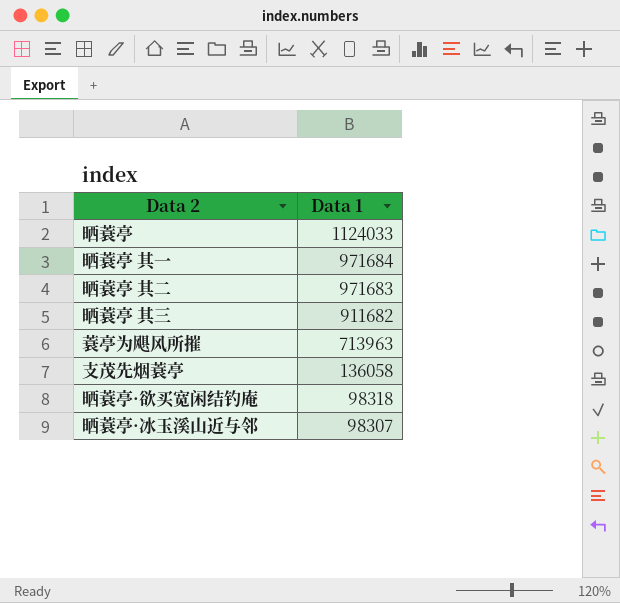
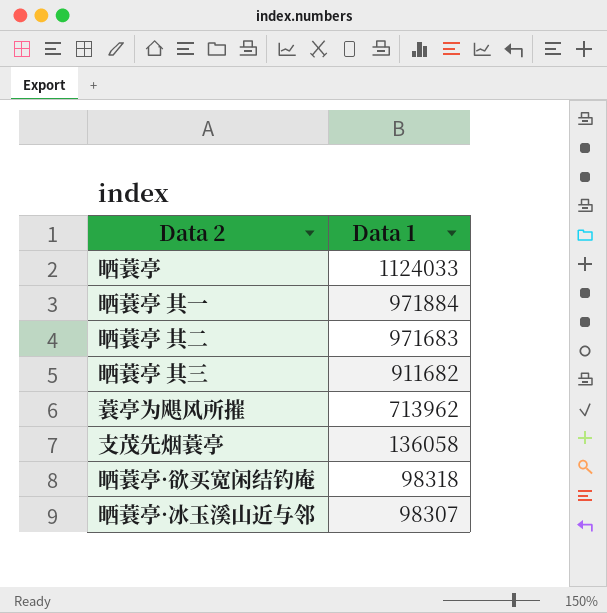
晒蓑亭 其一 | Data 1: 971684 -> 971884
蓑亭为飓风所摧 | Data 1: 713963 -> 713962

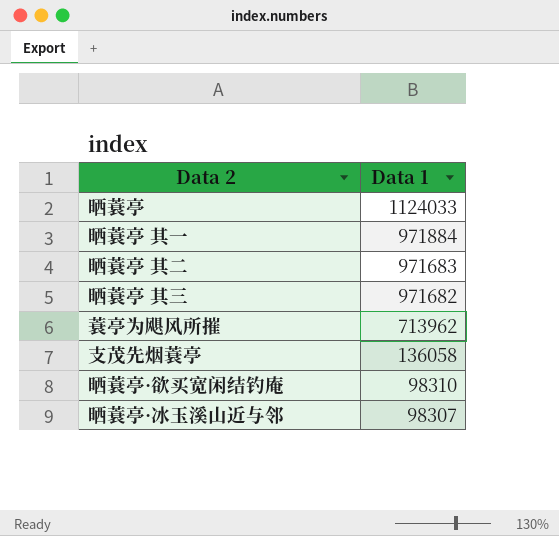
晒蓑亭 其三 | Data 1: 911682 -> 971682
晒蓑亭·欲买宽闲结钓庵 | Data 1: 98318 -> 98310

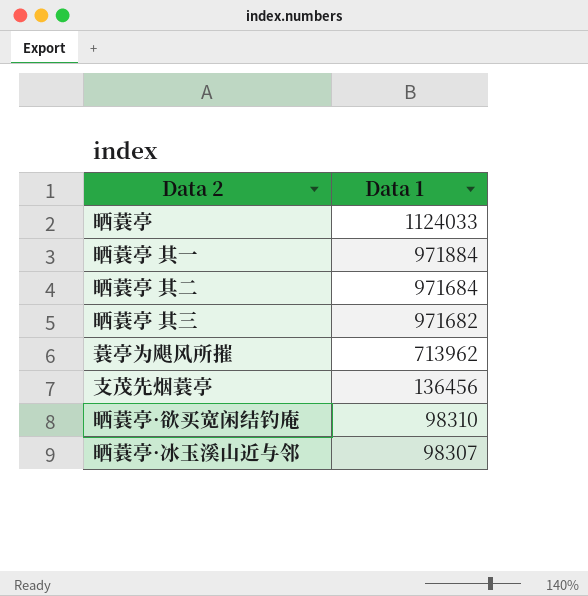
晒蓑亭 其二 | Data 1: 971683 -> 971684
支茂先烟蓑亭 | Data 1: 136058 -> 136456

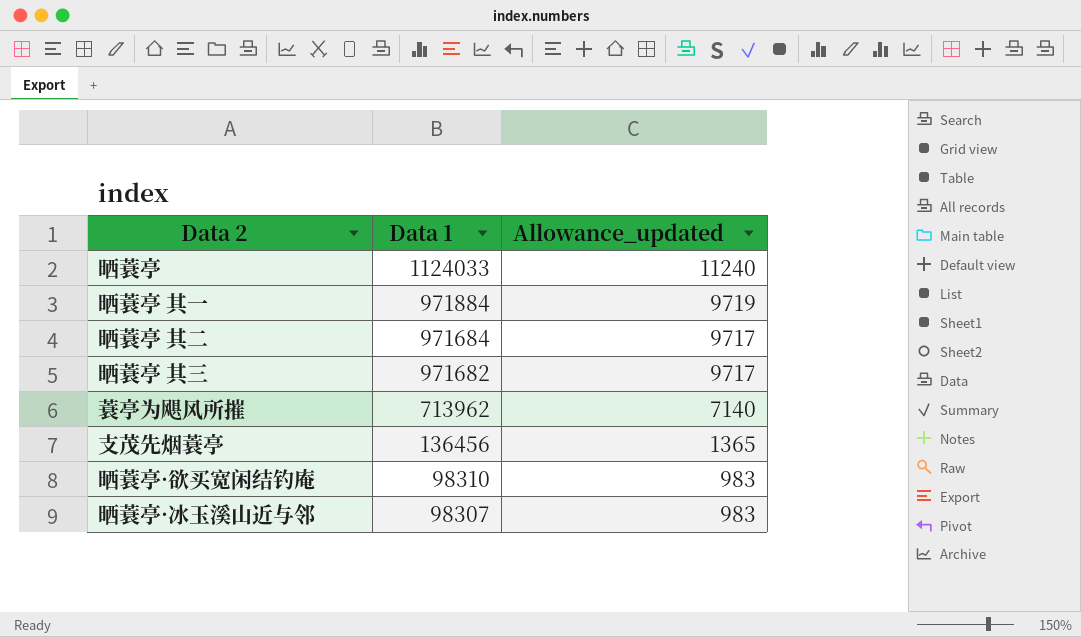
column Allowance_updated | formula: none -> [Data 1] * 0.01

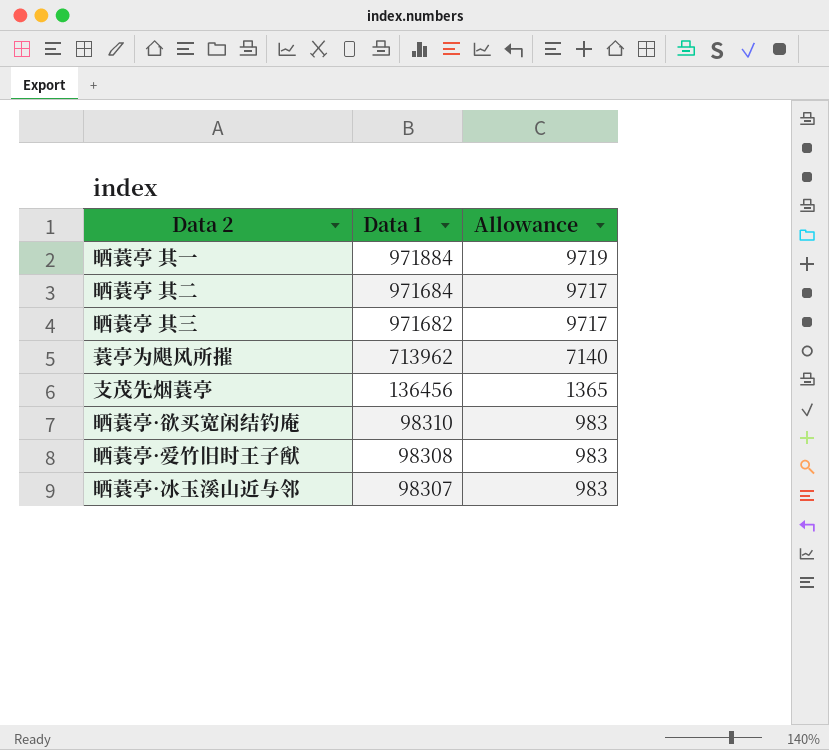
column name: Allowance_updated -> Allowance
row 晒蓑亭: 1124033 | 11240 -> none
row 晒蓑亭·爱竹旧时王子猷: none -> 98308 | 983

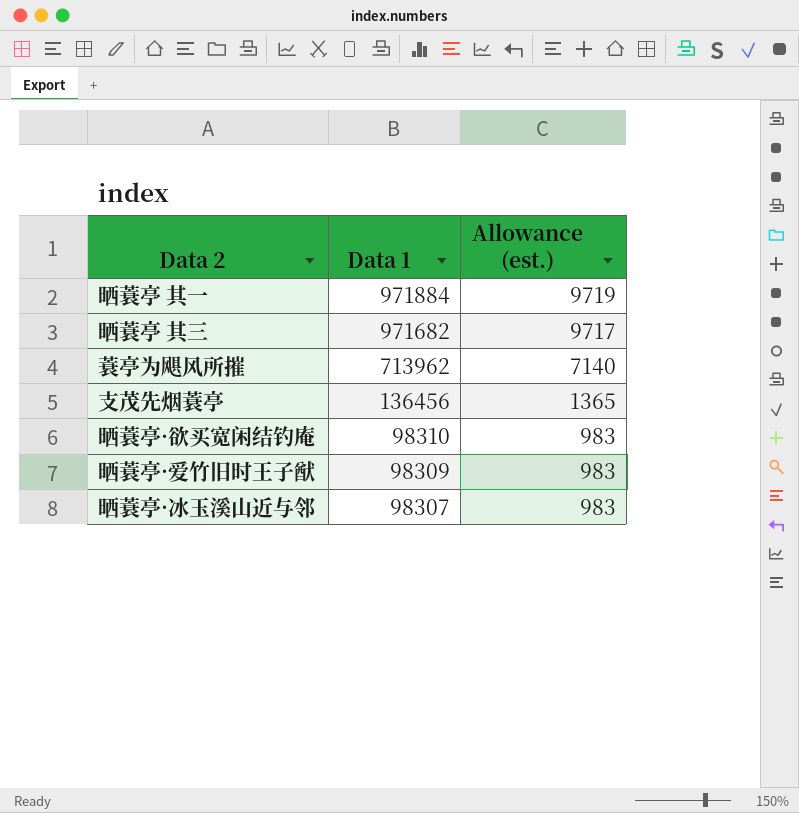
column name: Allowance -> Allowance (est.)
row 晒蓑亭 其二: 971684 | 9717 -> none
晒蓑亭·爱竹旧时王子猷 | Data 1: 98308 -> 98309

